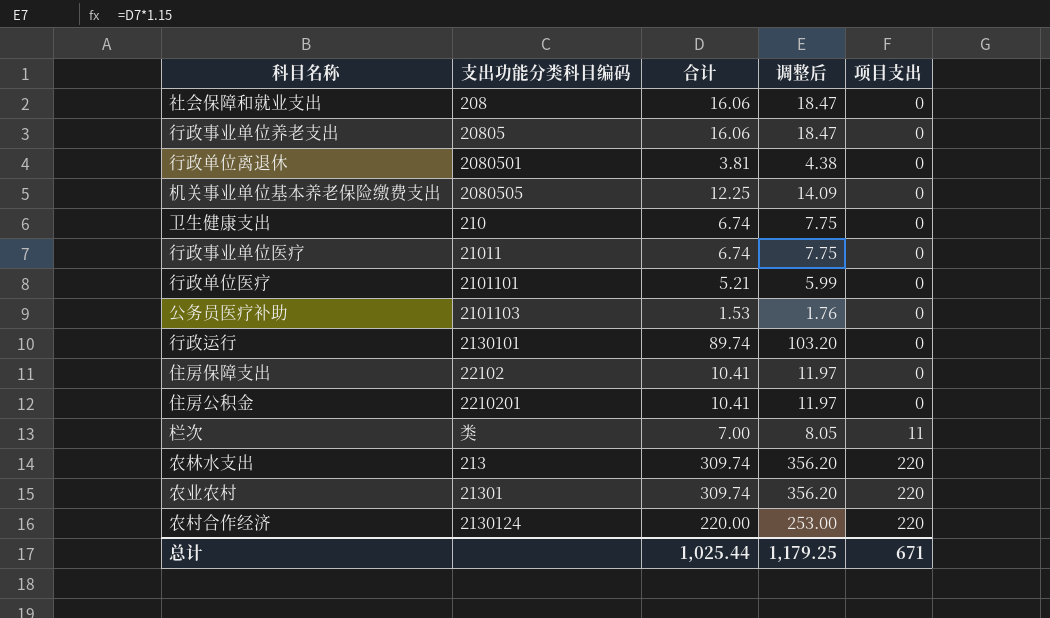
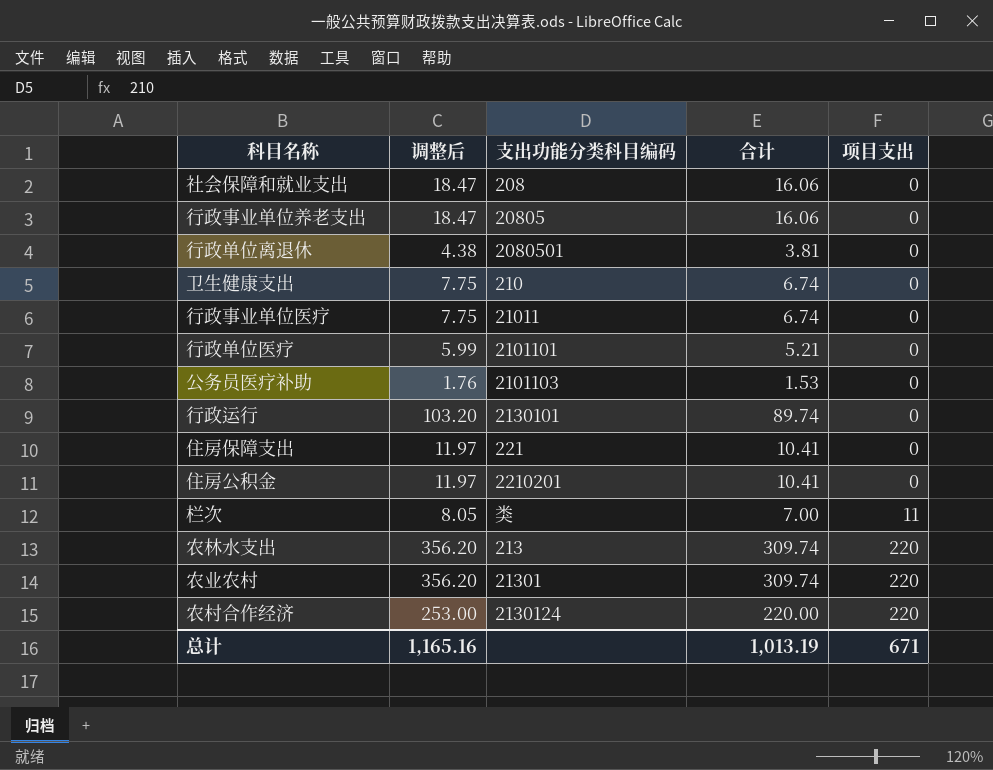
column 调整后 | position: 4 -> 2
row 机关事业单位基本养老保险缴费支出: 2080505 | 12.25 | 14.09 | 0 -> none
住房保障支出 | 支出功能分类科目编码: 22102 -> 221
总计 | 调整后: 1,179.25 -> 1,165.16
总计 | 合计: 1,025.44 -> 1,013.19

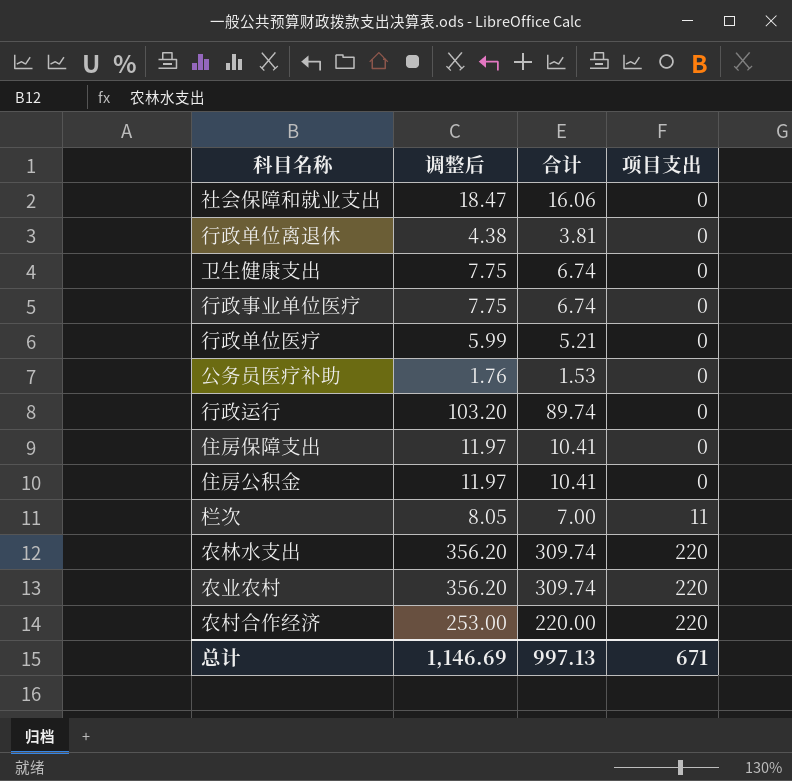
column 支出功能分类科目编码 | position: 3 -> none
row 行政事业单位养老支出: 18.47 | 20805 | 16.06 | 0 -> none
总计 | 调整后: 1,165.16 -> 1,146.69
总计 | 合计: 1,013.19 -> 997.13

